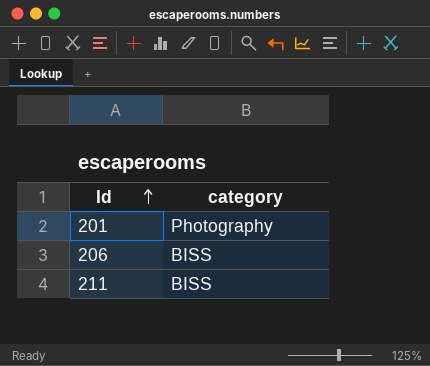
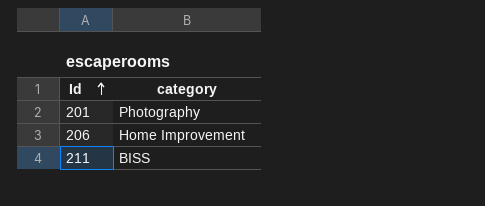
206 | category: BISS -> Home Improvement

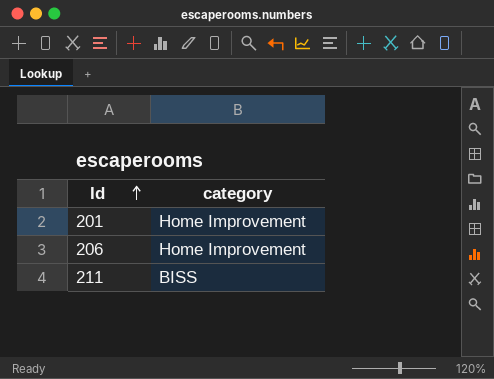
201 | category: Photography -> Home Improvement

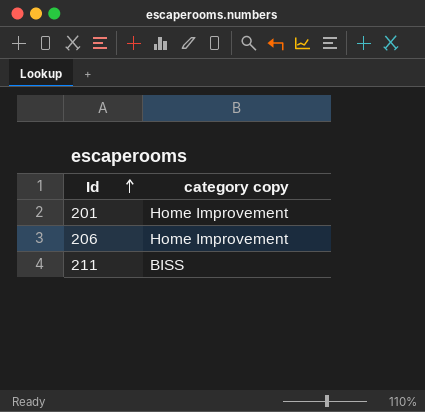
column name: category -> category copy

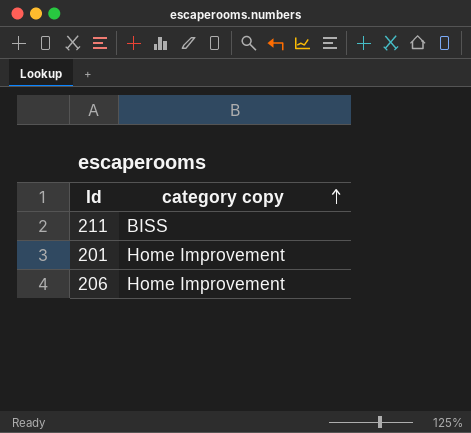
row order: Id ascending -> category copy ascending

